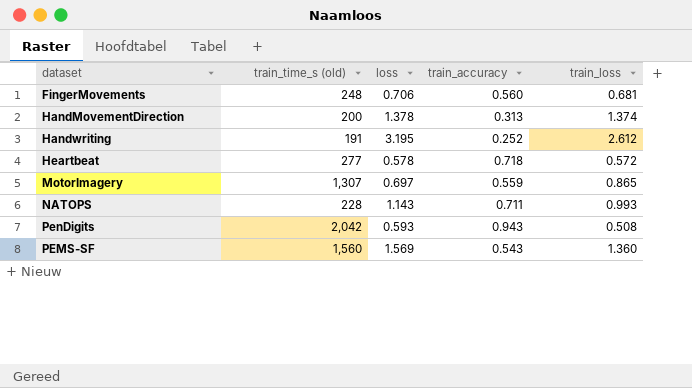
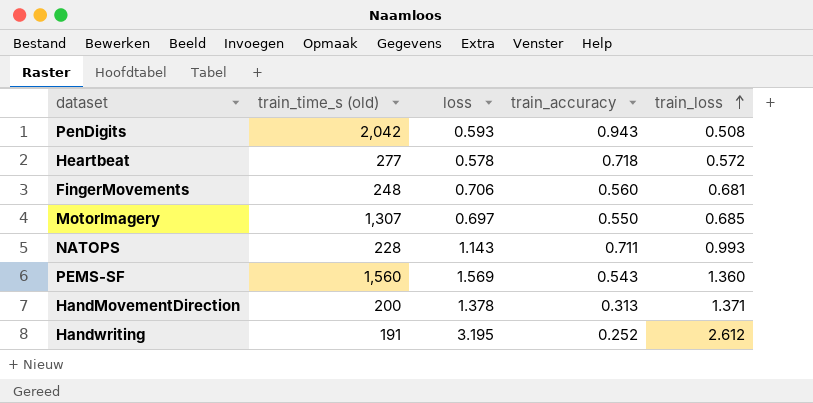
row order: none -> train_loss ascending
MotorImagery | train_accuracy: 0.559 -> 0.550
MotorImagery | train_loss: 0.865 -> 0.685
HandMovementDirection | train_loss: 1.374 -> 1.371

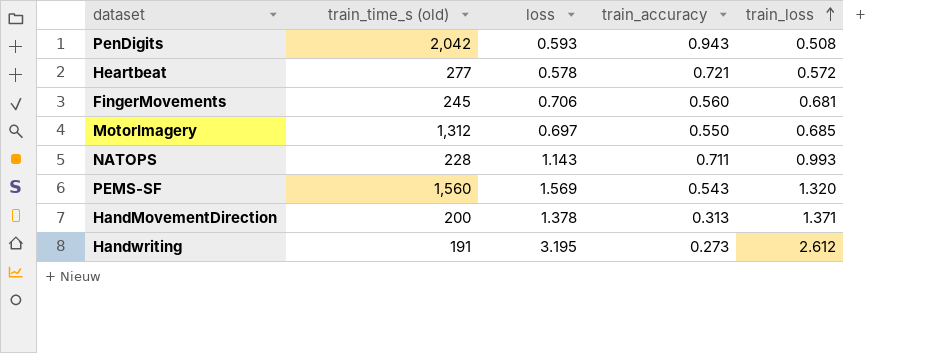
Heartbeat | train_accuracy: 0.718 -> 0.721
FingerMovements | train_time_s (old): 248 -> 245
MotorImagery | train_time_s (old): 1,307 -> 1,312
PEMS-SF | train_loss: 1.360 -> 1.320
Handwriting | train_accuracy: 0.252 -> 0.273

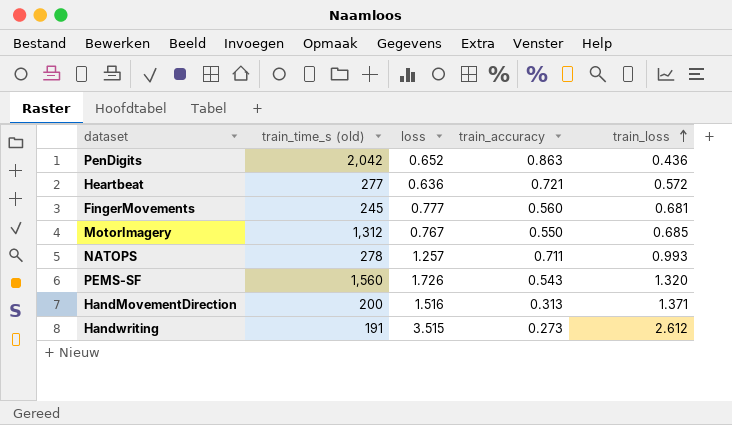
PenDigits | loss: 0.593 -> 0.652
PenDigits | train_accuracy: 0.943 -> 0.863
PenDigits | train_loss: 0.508 -> 0.436
Heartbeat | loss: 0.578 -> 0.636
FingerMovements | loss: 0.706 -> 0.777
MotorImagery | loss: 0.697 -> 0.767
NATOPS | train_time_s (old): 228 -> 278
NATOPS | loss: 1.143 -> 1.257
PEMS-SF | loss: 1.569 -> 1.726
HandMovementDirection | loss: 1.378 -> 1.516
Handwriting | loss: 3.195 -> 3.515

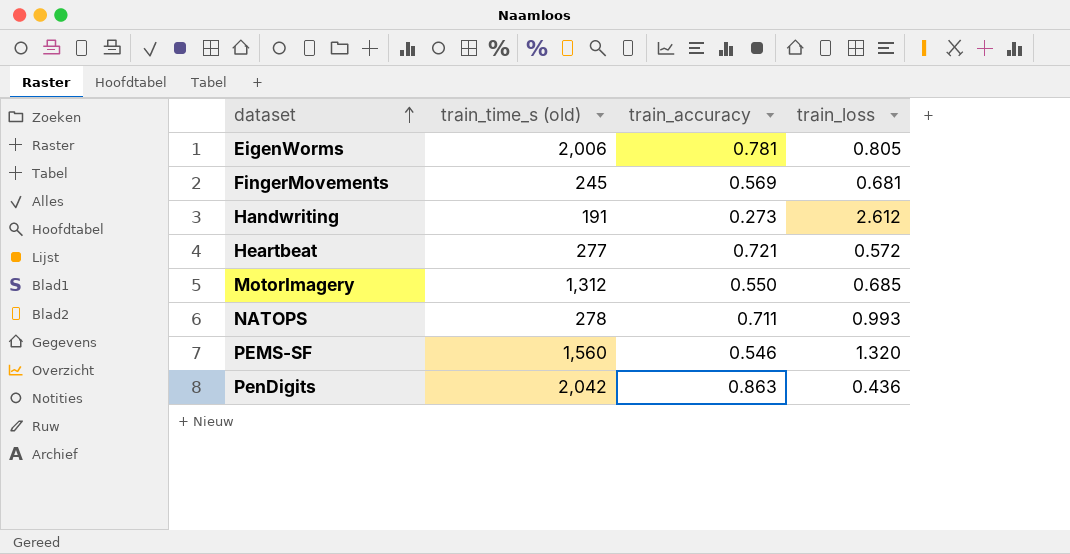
row order: train_loss ascending -> dataset ascending
column loss | position: 3 -> none
row HandMovementDirection: 200 | 1.516 | 0.313 | 1.371 -> none
row EigenWorms: none -> 2,006 | 0.781 | 0.805
FingerMovements | train_accuracy: 0.560 -> 0.569
PEMS-SF | train_accuracy: 0.543 -> 0.546

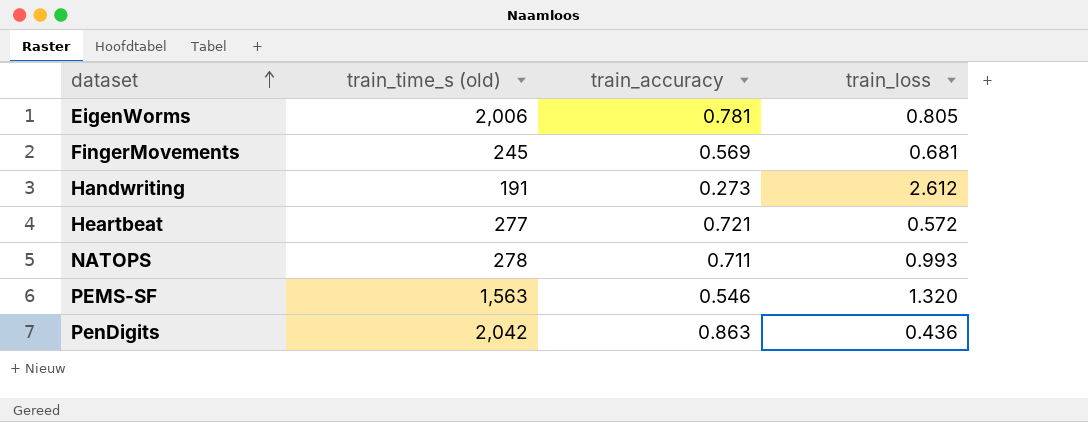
row MotorImagery: 1,312 | 0.550 | 0.685 -> none
PEMS-SF | train_time_s (old): 1,560 -> 1,563

